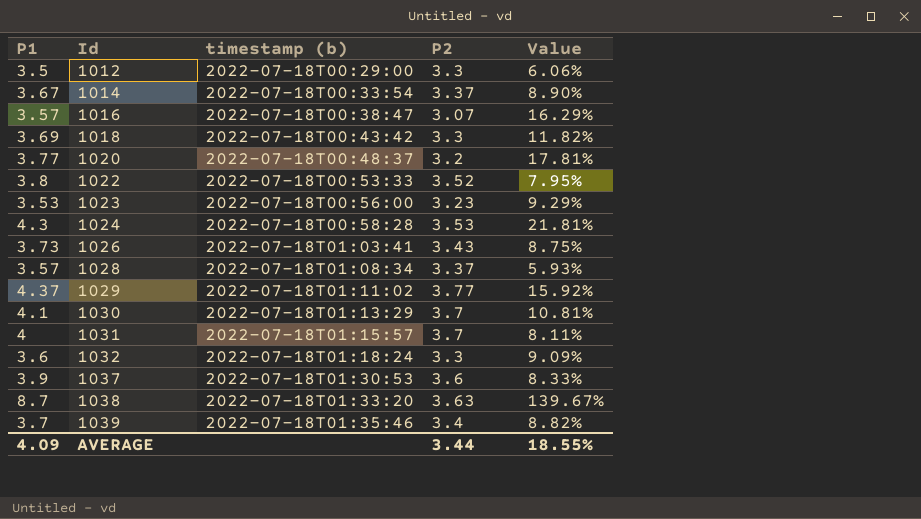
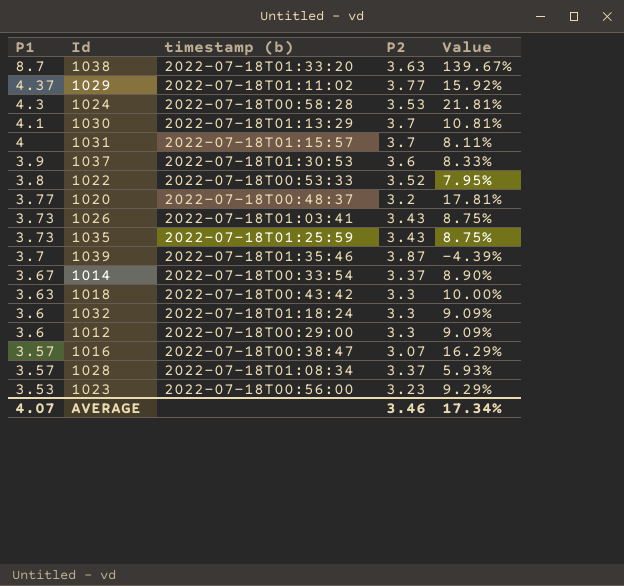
row order: Id ascending -> P1 descending
row 1035: none -> 3.73 | 2022-07-18T01:25:59 | 3.43 | 8.75%
1039 | P2: 3.4 -> 3.87
1039 | Value: 8.82% -> -4.39%
1018 | P1: 3.69 -> 3.63
1018 | Value: 11.82% -> 10.00%
1012 | P1: 3.5 -> 3.6
1012 | Value: 6.06% -> 9.09%
AVERAGE | P1: 4.09 -> 4.07
AVERAGE | P2: 3.44 -> 3.46
AVERAGE | Value: 18.55% -> 17.34%

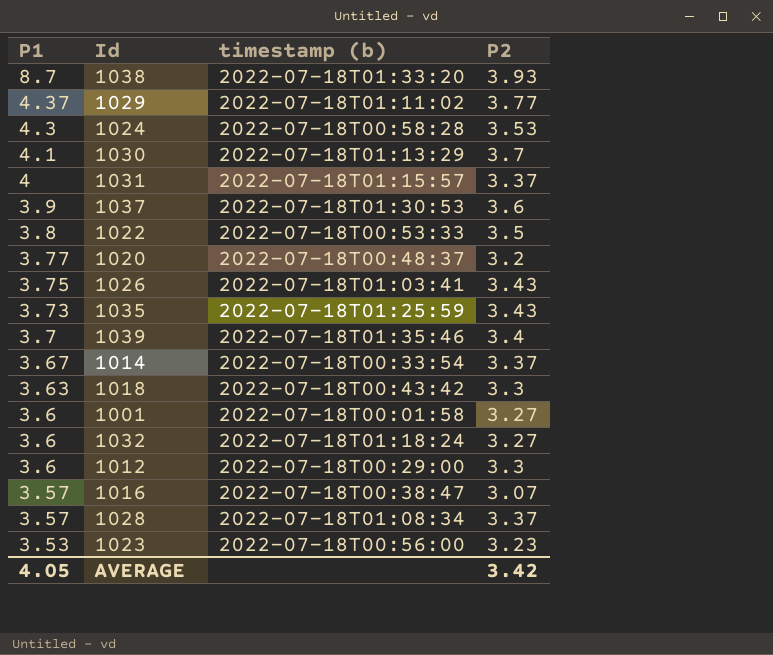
column Value | formula: ([P1] - [P2]) / [P2] -> none
1038 | P2: 3.63 -> 3.93
1031 | P2: 3.7 -> 3.37
1022 | P2: 3.52 -> 3.5
1026 | P1: 3.73 -> 3.75
1039 | P2: 3.87 -> 3.4
row 1001: none -> 3.6 | 2022-07-18T00:01:58 | 3.27
1032 | P2: 3.3 -> 3.27
AVERAGE | P1: 4.07 -> 4.05
AVERAGE | P2: 3.46 -> 3.42

